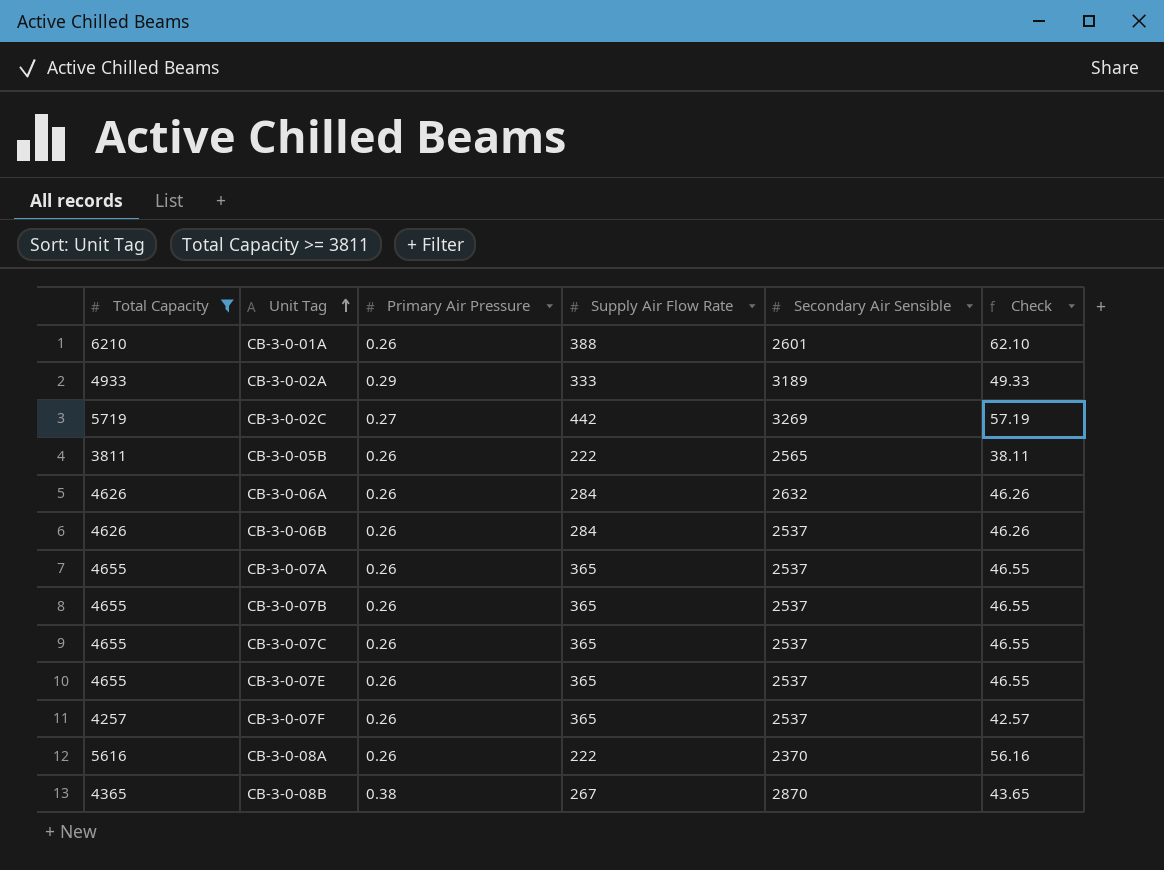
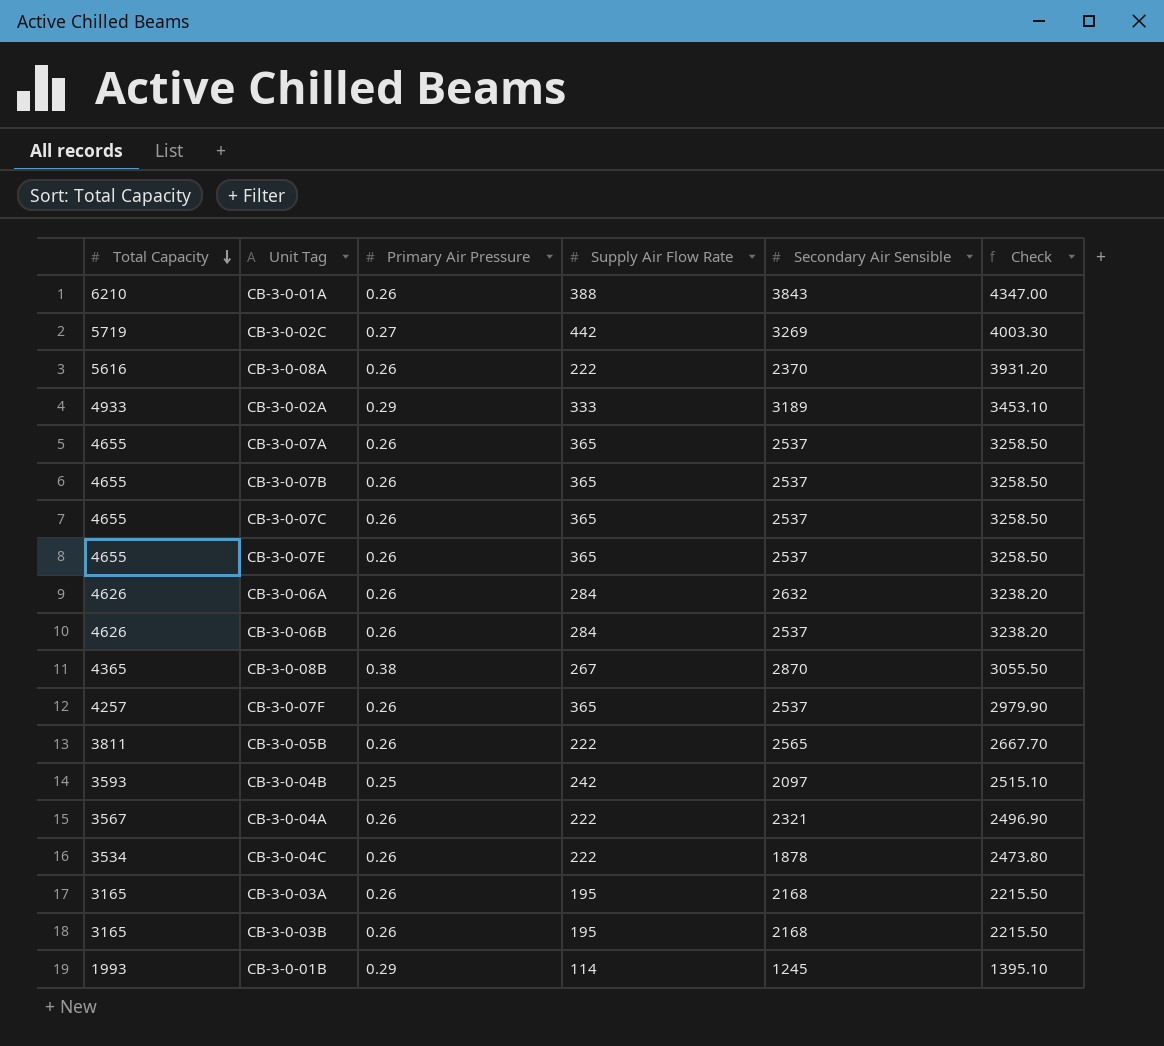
filter: Total Capacity >= 3811 -> none
row order: Unit Tag ascending -> Total Capacity descending
column Check | formula: [Total Capacity] * 0.01 -> [Total Capacity] * 0.7
CB-3-0-01A | Secondary Air Sensible: 2601 -> 3843

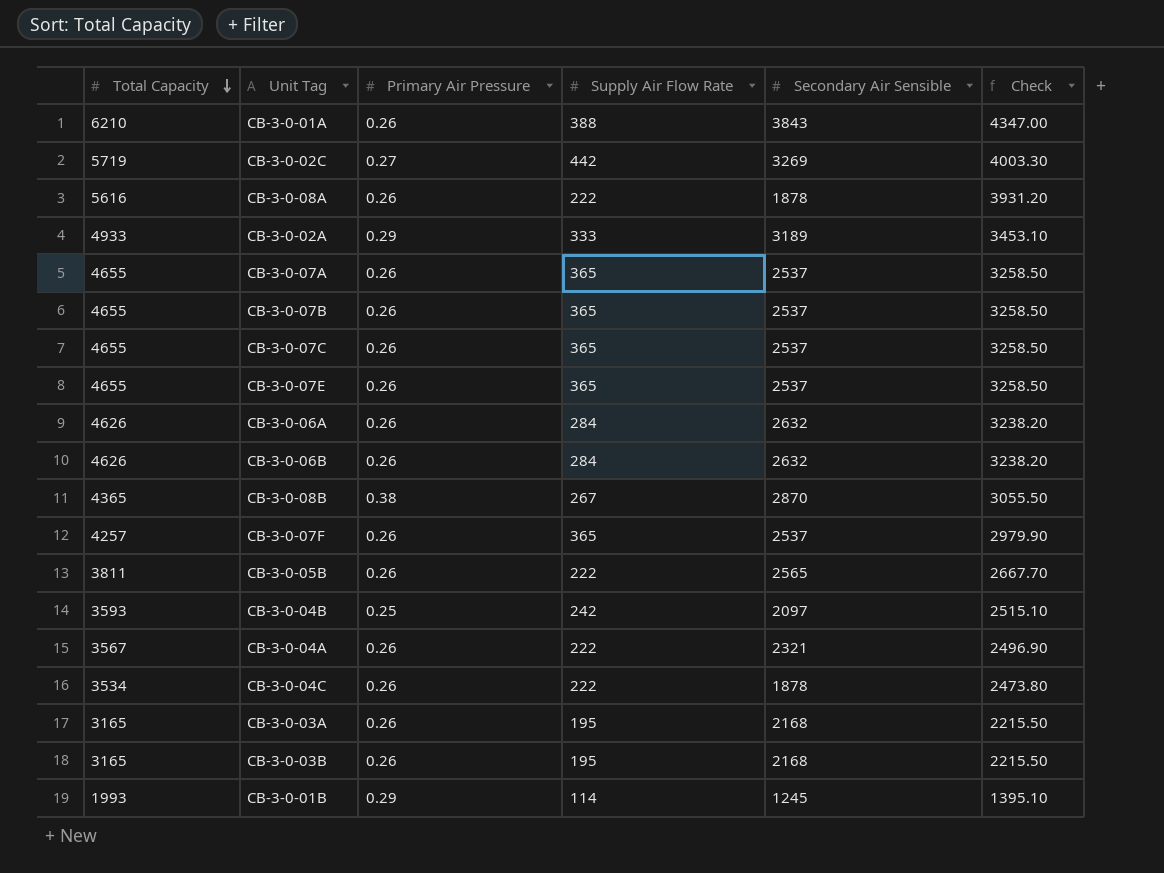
CB-3-0-08A | Secondary Air Sensible: 2370 -> 1878
CB-3-0-06B | Secondary Air Sensible: 2537 -> 2632

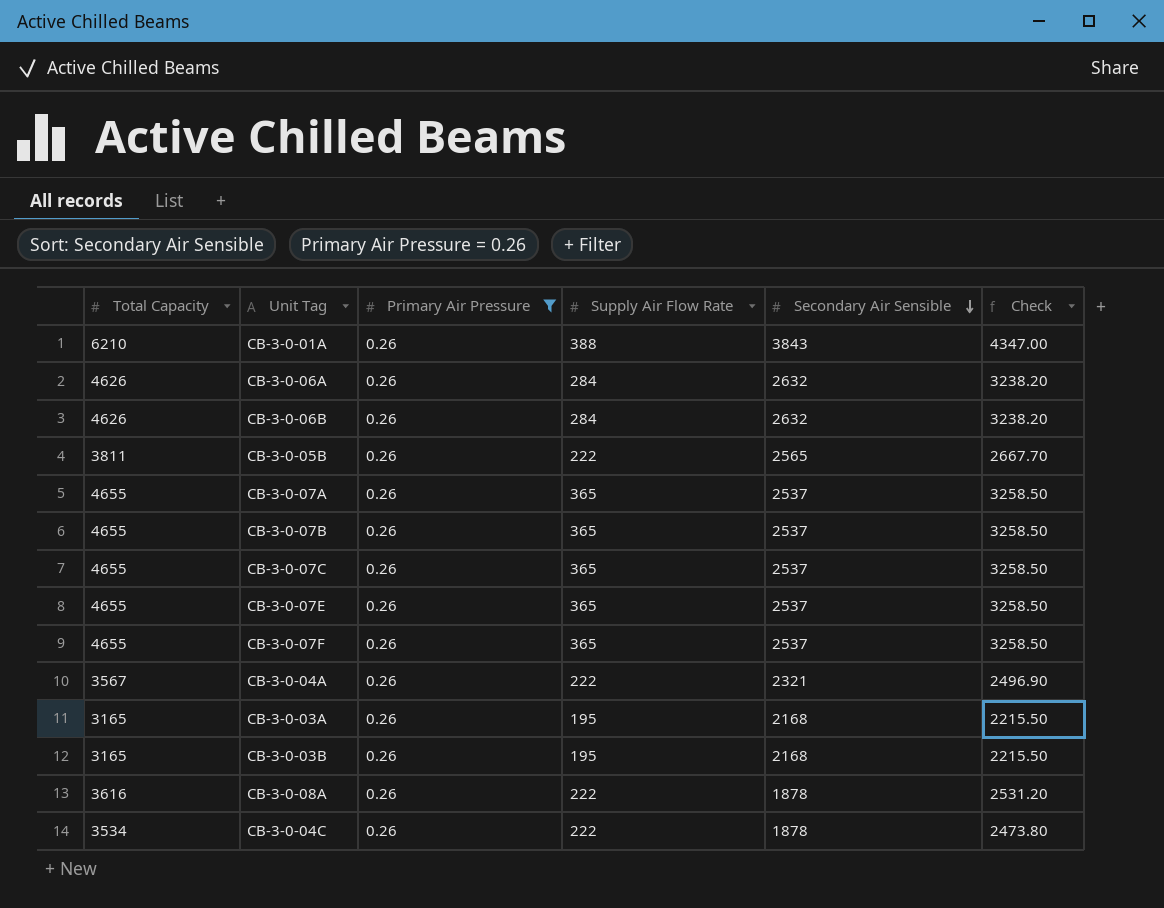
filter: none -> Primary Air Pressure = 0.26
row order: Total Capacity descending -> Secondary Air Sensible descending
CB-3-0-07F | Total Capacity: 4257 -> 4655
CB-3-0-07F | Check: 2979.90 -> 3258.50
CB-3-0-08A | Total Capacity: 5616 -> 3616
CB-3-0-08A | Check: 3931.20 -> 2531.20

